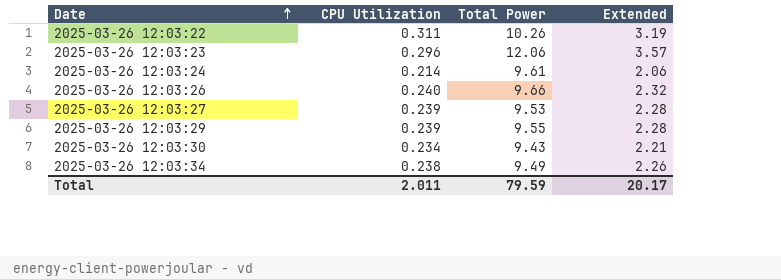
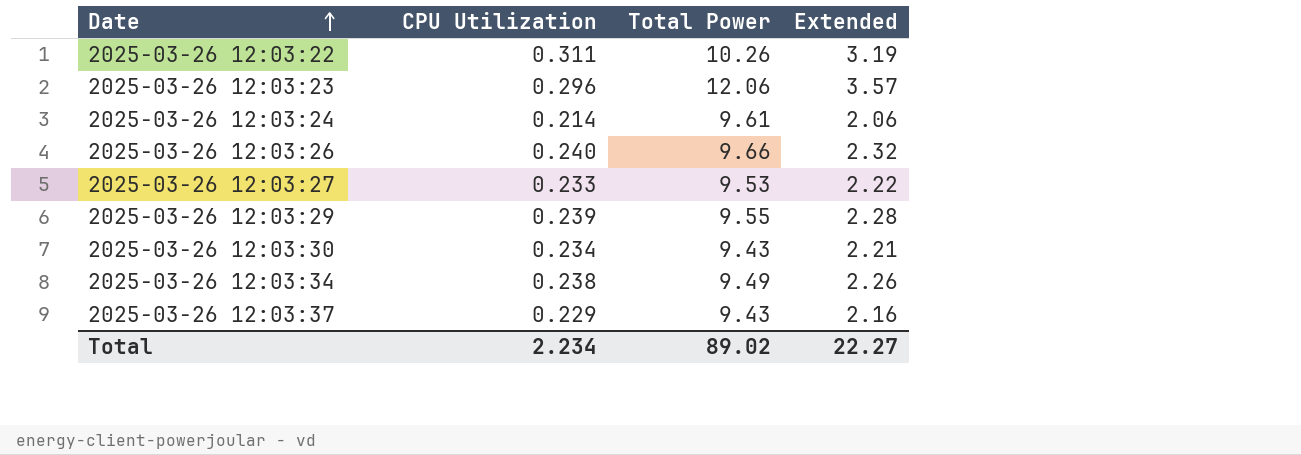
2025-03-26 12:03:27 | CPU Utilization: 0.239 -> 0.233
2025-03-26 12:03:27 | Extended: 2.28 -> 2.22
row 2025-03-26 12:03:37: none -> 0.229 | 9.43 | 2.16
Total | CPU Utilization: 2.011 -> 2.234
Total | Total Power: 79.59 -> 89.02
Total | Extended: 20.17 -> 22.27

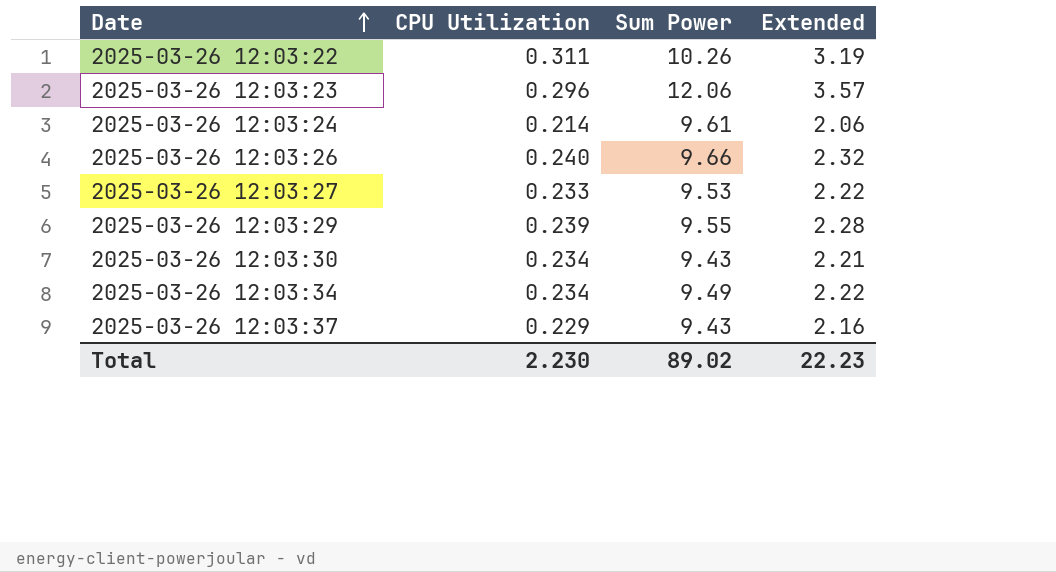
column name: Total Power -> Sum Power
2025-03-26 12:03:34 | CPU Utilization: 0.238 -> 0.234
2025-03-26 12:03:34 | Extended: 2.26 -> 2.22
Total | CPU Utilization: 2.234 -> 2.230
Total | Extended: 22.27 -> 22.23

